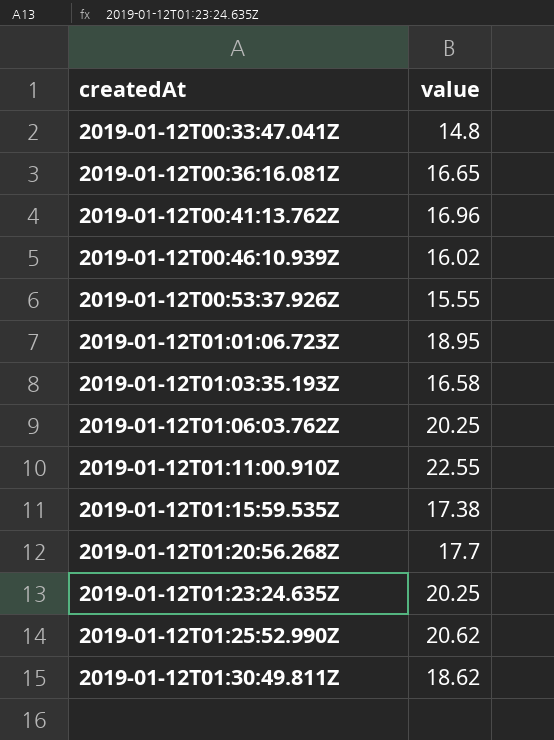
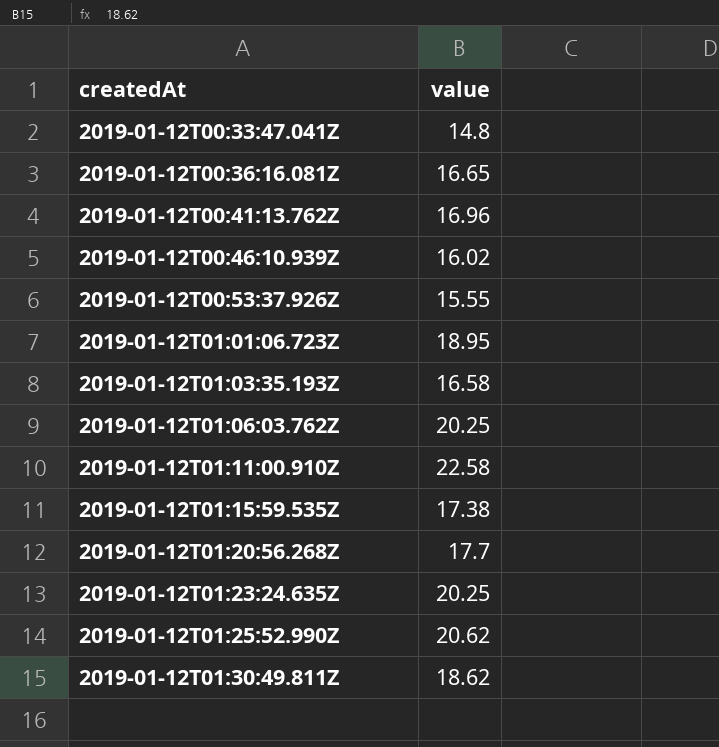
2019-01-12T01:11:00.910Z | value: 22.55 -> 22.58

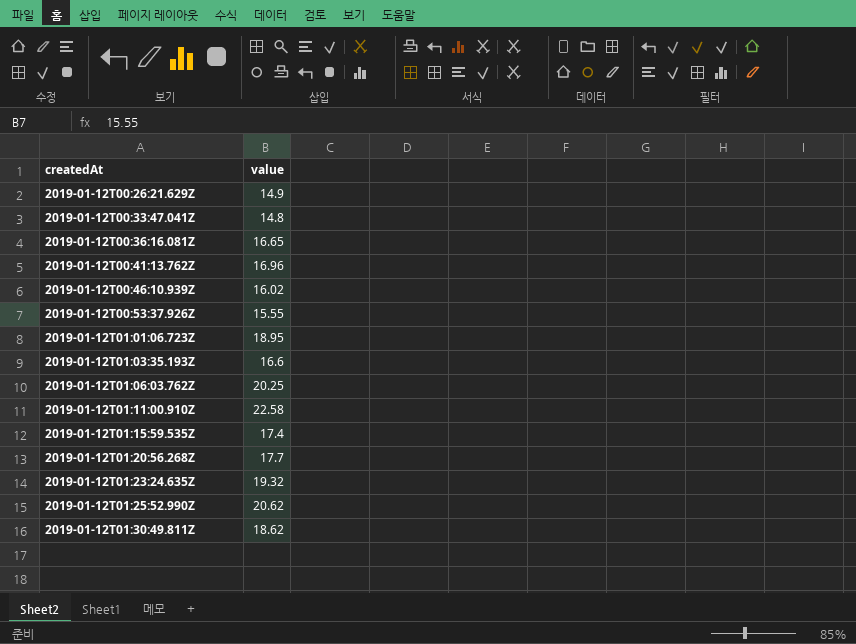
row 2019-01-12T00:26:21.629Z: none -> 14.9
2019-01-12T01:03:35.193Z | value: 16.58 -> 16.6
2019-01-12T01:15:59.535Z | value: 17.38 -> 17.4
2019-01-12T01:23:24.635Z | value: 20.25 -> 19.32

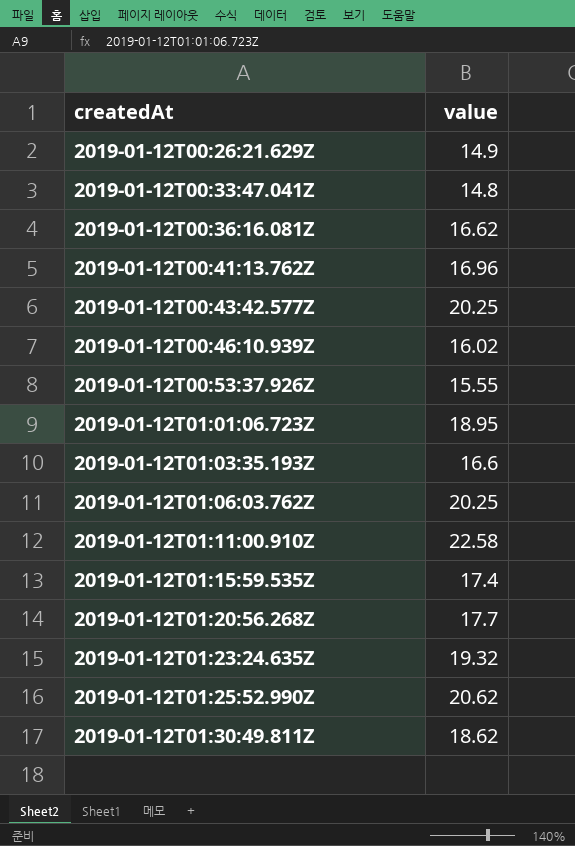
2019-01-12T00:36:16.081Z | value: 16.65 -> 16.62
row 2019-01-12T00:43:42.577Z: none -> 20.25

